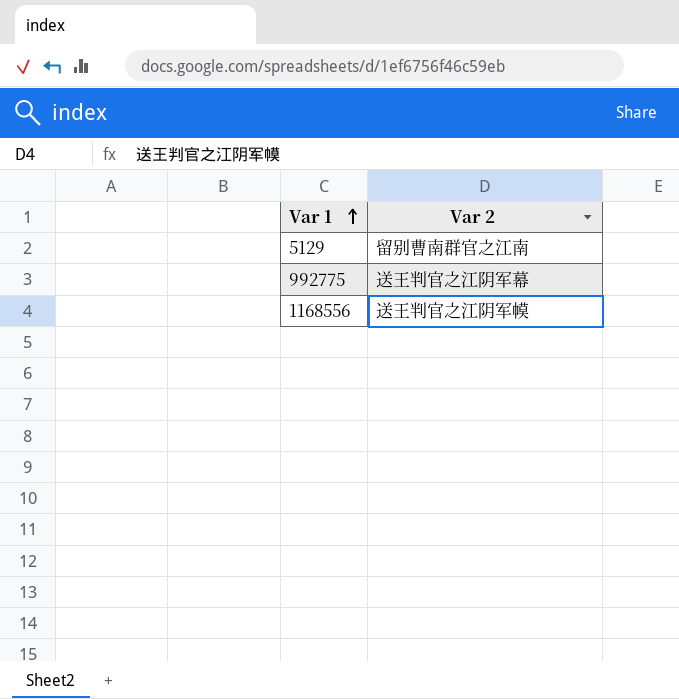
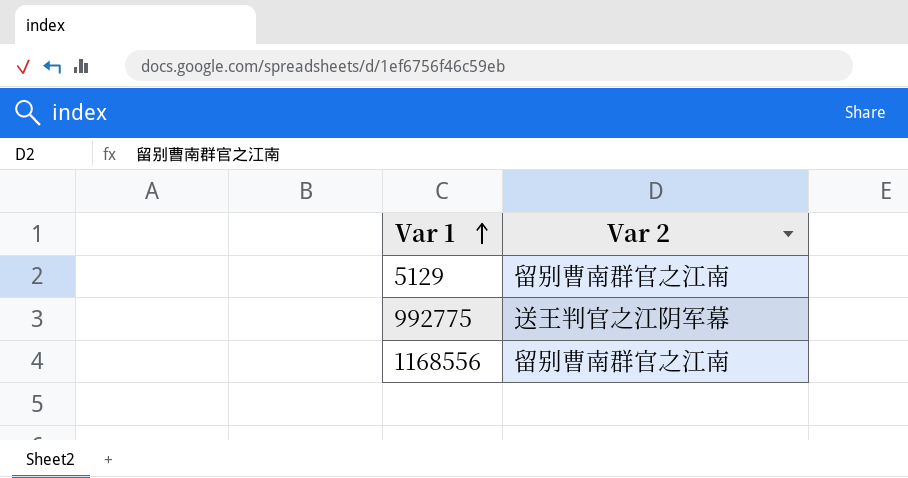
1168556 | Var 2: 送王判官之江阴军幙 -> 留别曹南群官之江南

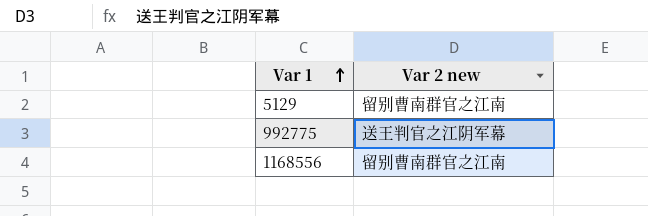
column name: Var 2 -> Var 2 new

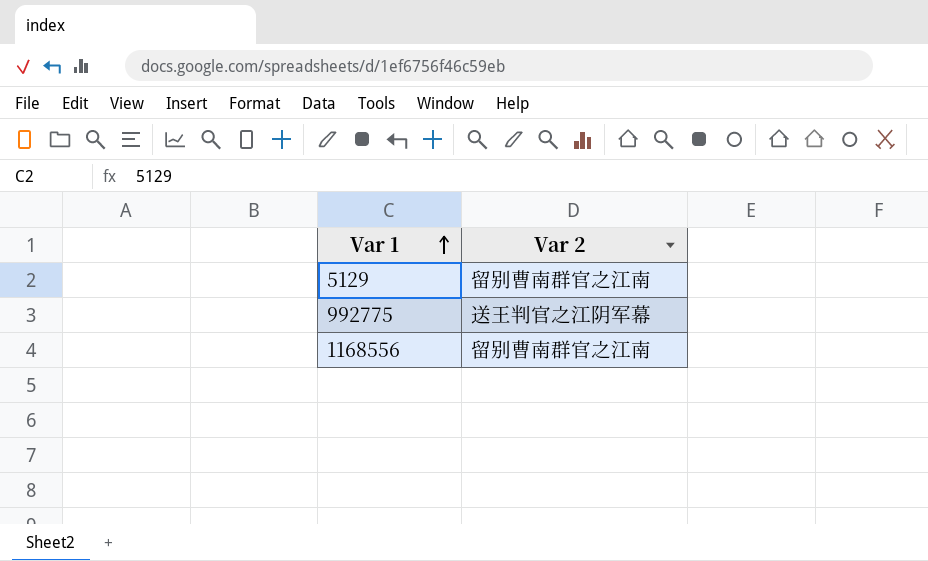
column name: Var 2 new -> Var 2

